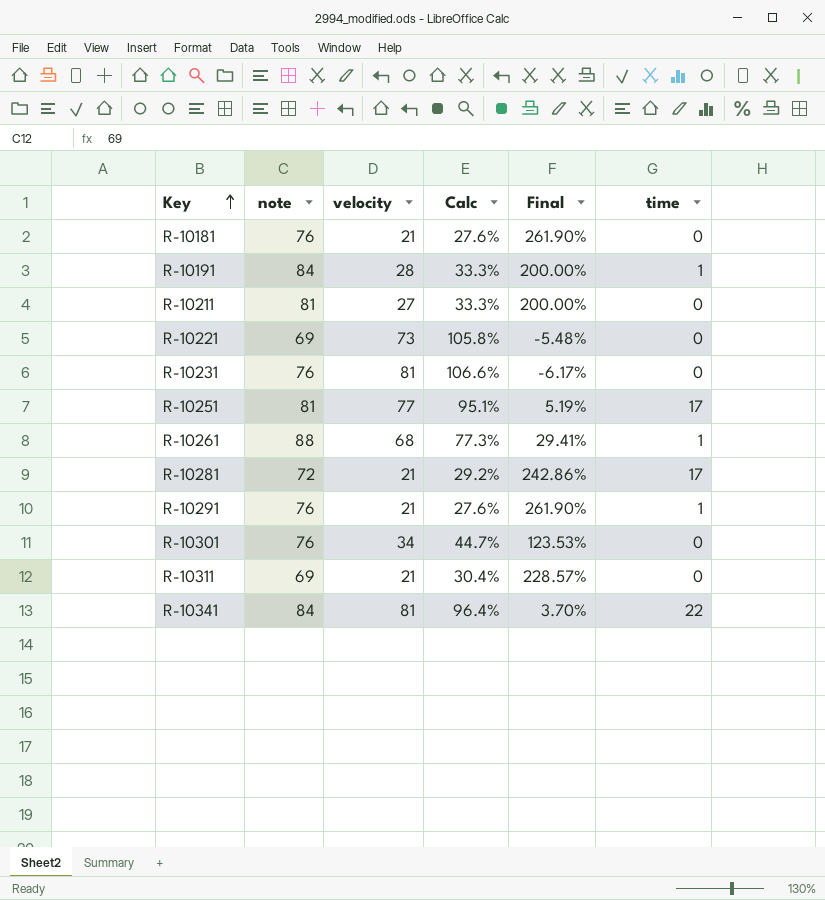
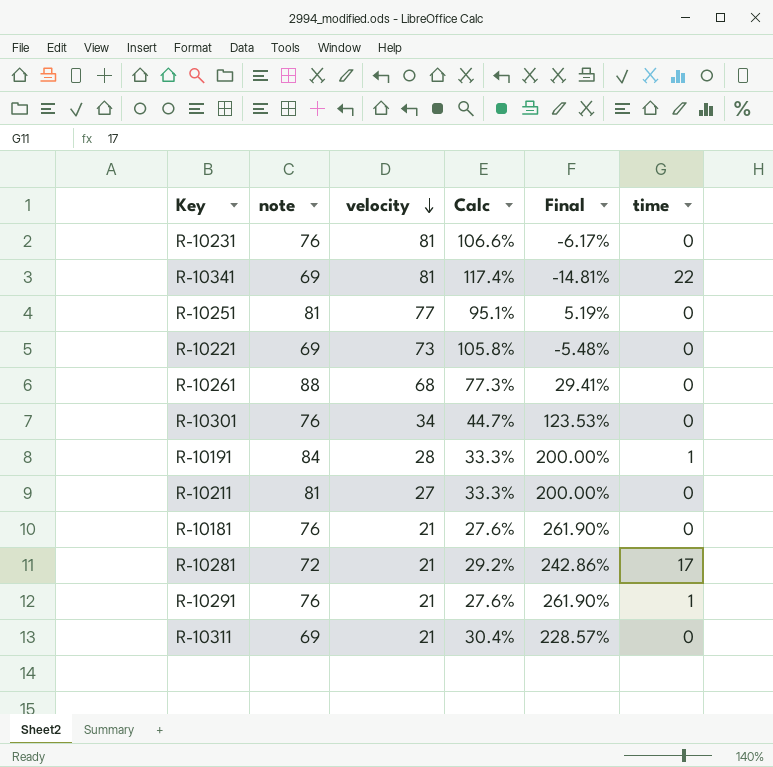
row order: Key ascending -> velocity descending
R-10341 | note: 84 -> 69
R-10341 | Calc: 96.4% -> 117.4%
R-10341 | Final: 3.70% -> -14.81%
R-10251 | time: 17 -> 0
R-10261 | time: 1 -> 0

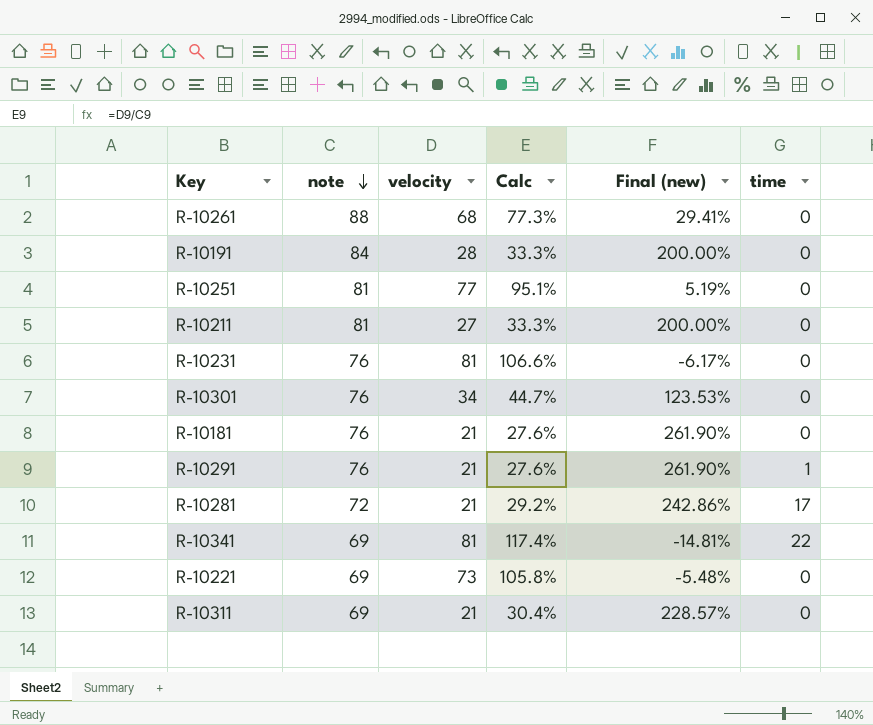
row order: velocity descending -> note descending
column name: Final -> Final (new)
R-10191 | time: 1 -> 0

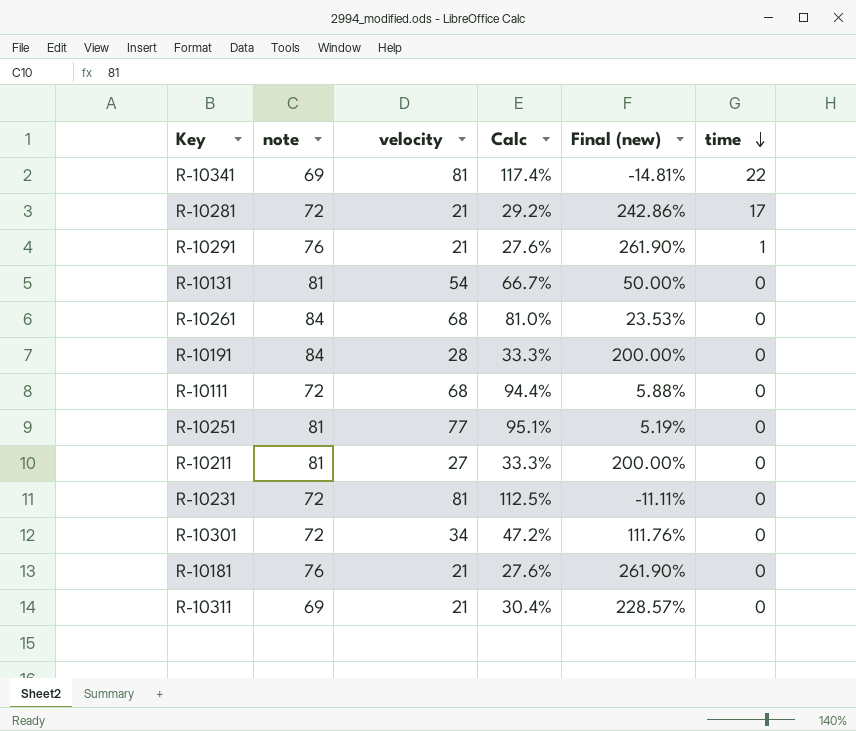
row order: note descending -> time descending
row R-10221: 69 | 73 | 105.8% | -5.48% | 0 -> none
row R-10131: none -> 81 | 54 | 66.7% | 50.00% | 0
R-10261 | note: 88 -> 84
R-10261 | Calc: 77.3% -> 81.0%
R-10261 | Final (new): 29.41% -> 23.53%
row R-10111: none -> 72 | 68 | 94.4% | 5.88% | 0
R-10231 | note: 76 -> 72
R-10231 | Calc: 106.6% -> 112.5%
R-10231 | Final (new): -6.17% -> -11.11%
R-10301 | note: 76 -> 72
R-10301 | Calc: 44.7% -> 47.2%
R-10301 | Final (new): 123.53% -> 111.76%

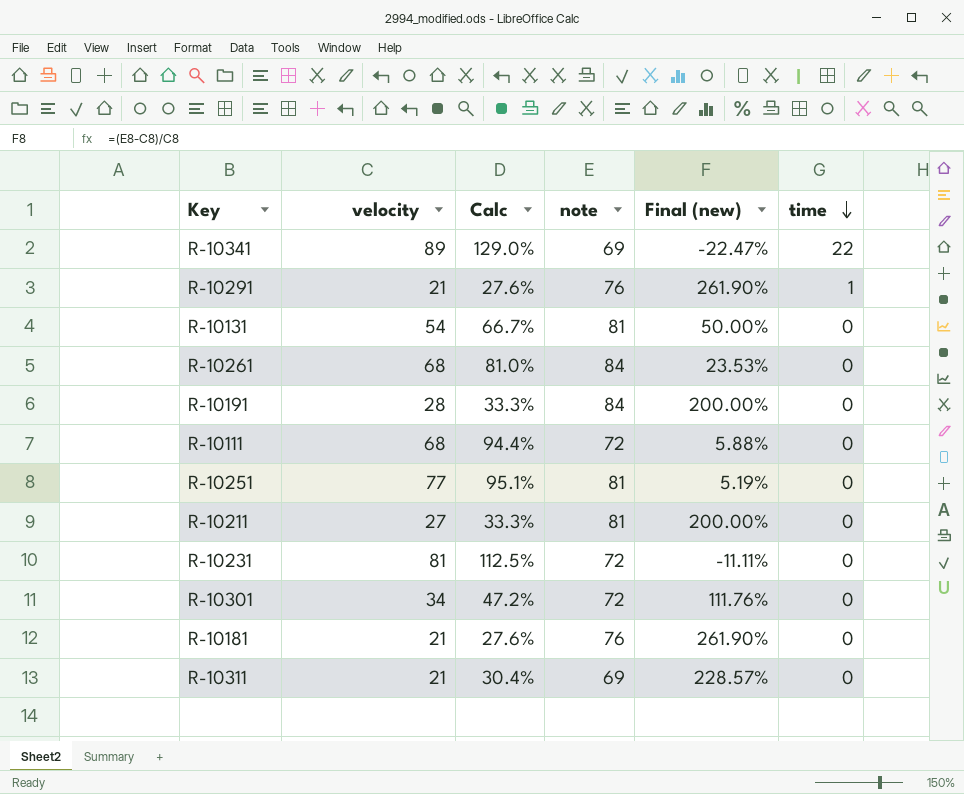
column note | position: 2 -> 4
row R-10281: 72 | 21 | 29.2% | 242.86% | 17 -> none
R-10341 | velocity: 81 -> 89
R-10341 | Calc: 117.4% -> 129.0%
R-10341 | Final (new): -14.81% -> -22.47%

